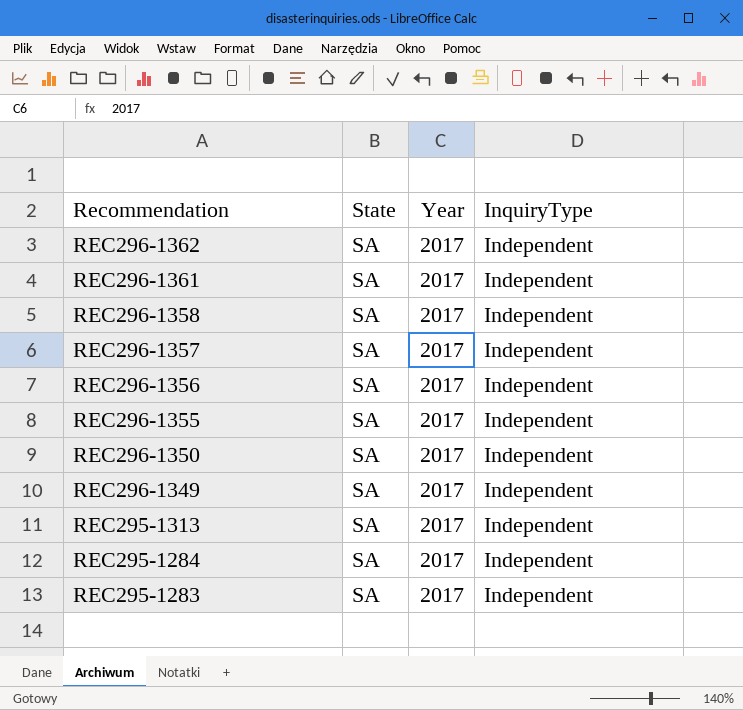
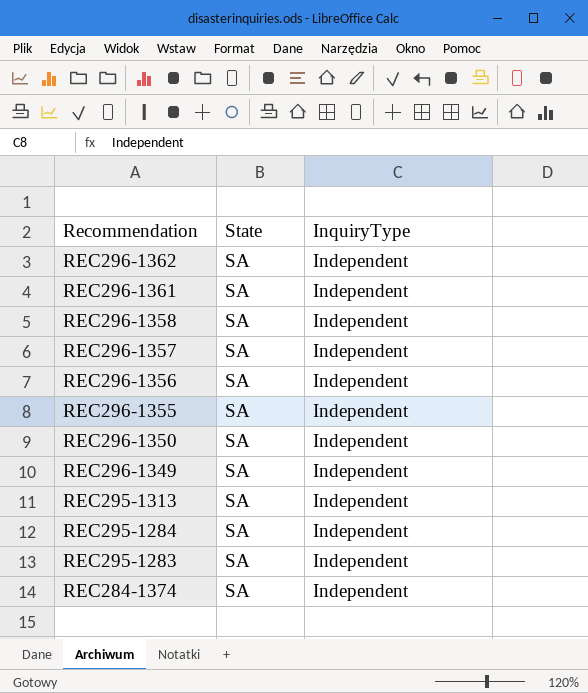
column Year | position: 3 -> none
row REC284-1374: none -> SA | Independent

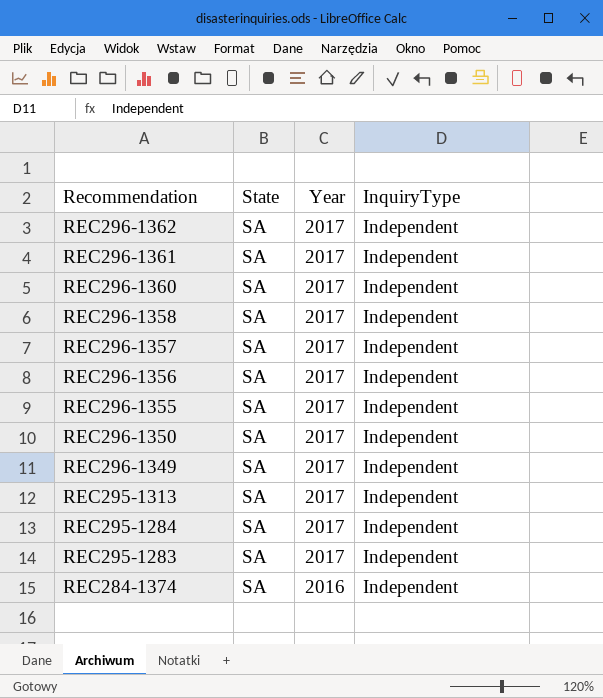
column Year | position: none -> 3
row REC296-1360: none -> SA | 2017 | Independent

